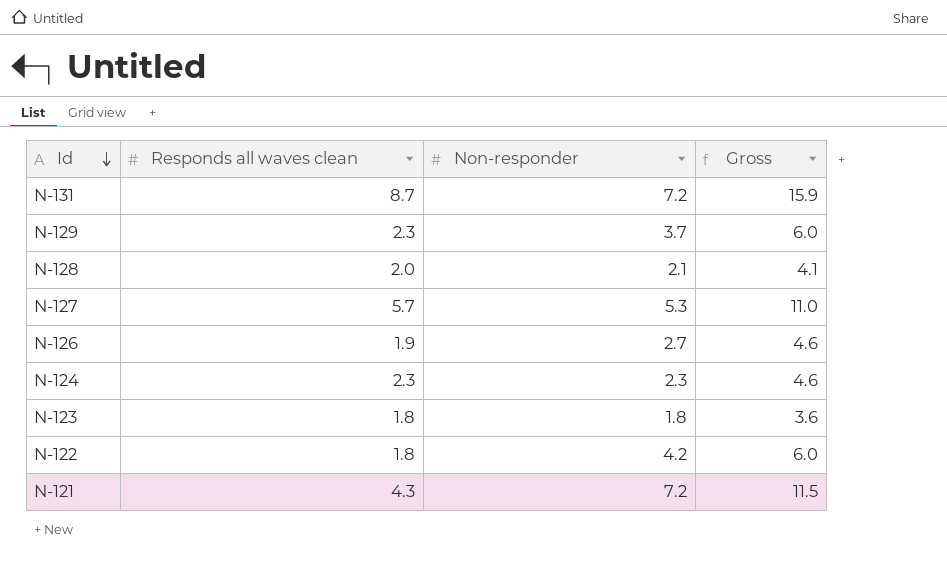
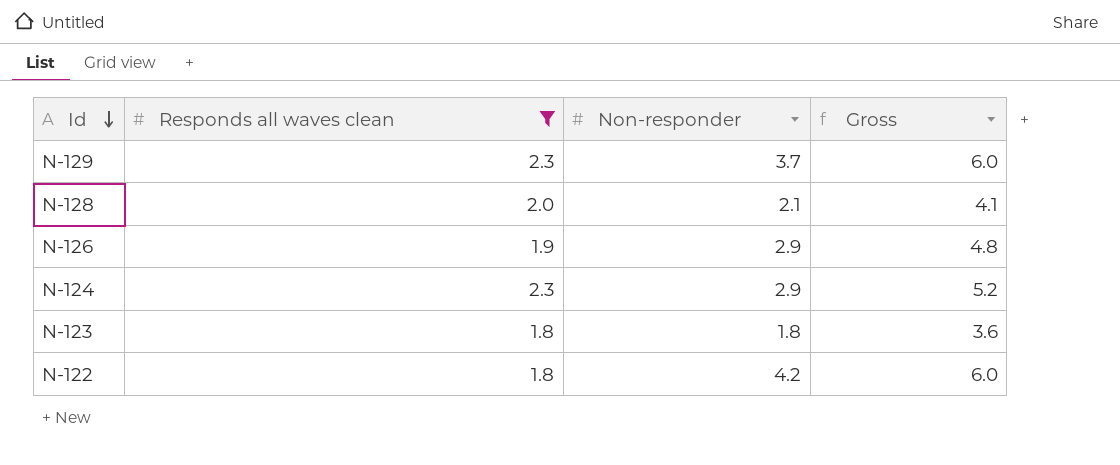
filter: none -> Responds all waves clean <= 2.3
N-126 | Non-responder: 2.7 -> 2.9
N-126 | Gross: 4.6 -> 4.8
N-124 | Non-responder: 2.3 -> 2.9
N-124 | Gross: 4.6 -> 5.2

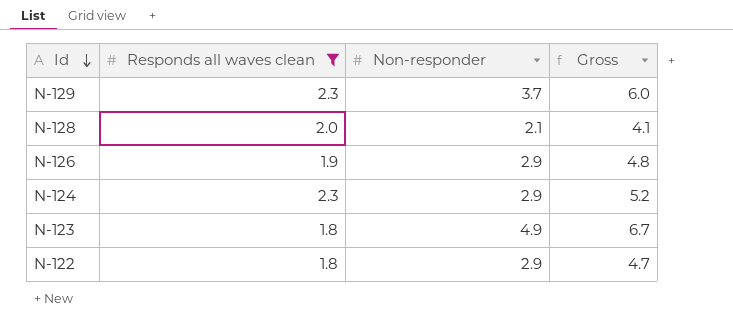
N-123 | Non-responder: 1.8 -> 4.9
N-123 | Gross: 3.6 -> 6.7
N-122 | Non-responder: 4.2 -> 2.9
N-122 | Gross: 6.0 -> 4.7

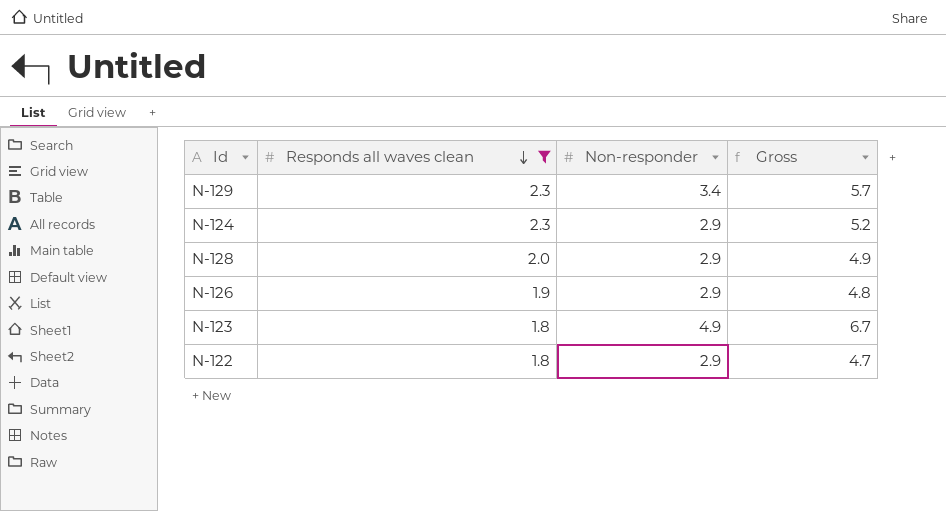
row order: Id descending -> Responds all waves clean descending
N-129 | Non-responder: 3.7 -> 3.4
N-129 | Gross: 6.0 -> 5.7
N-128 | Non-responder: 2.1 -> 2.9
N-128 | Gross: 4.1 -> 4.9

